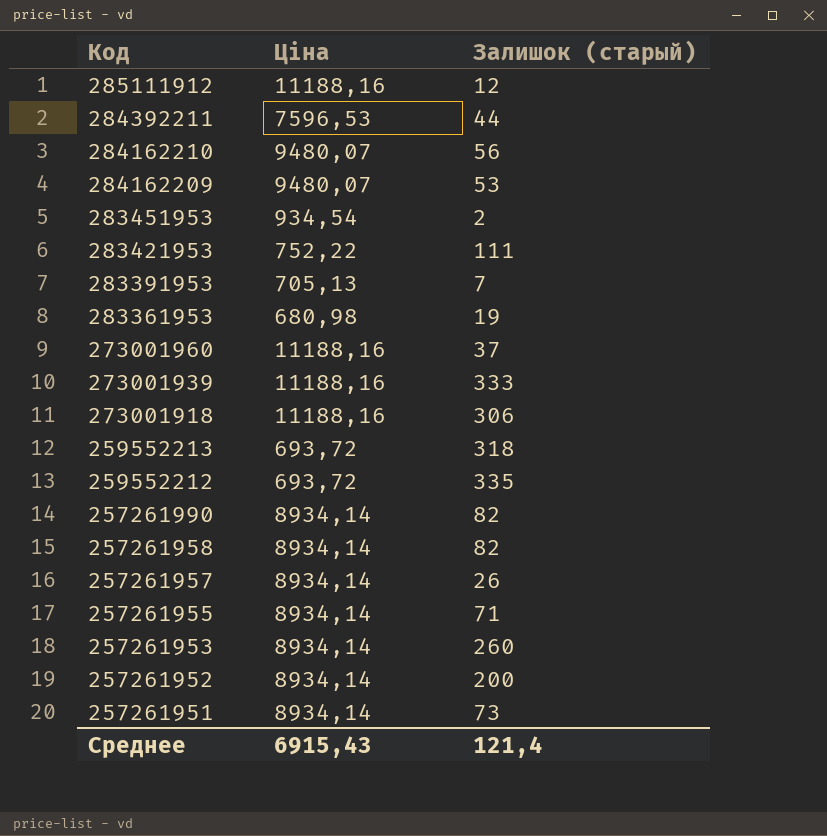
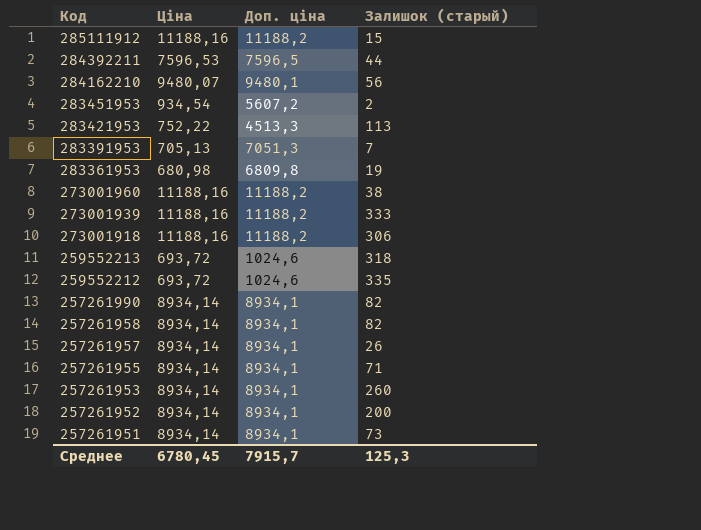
column Доп. ціна | position: none -> 3
row 284162209: 9480,07 | 53 -> none
285111912 | Залишок (старый): 12 -> 15
283421953 | Залишок (старый): 111 -> 113
273001960 | Залишок (старый): 37 -> 38
Среднее | Ціна: 6915,43 -> 6780,45
Среднее | Залишок (старый): 121,4 -> 125,3

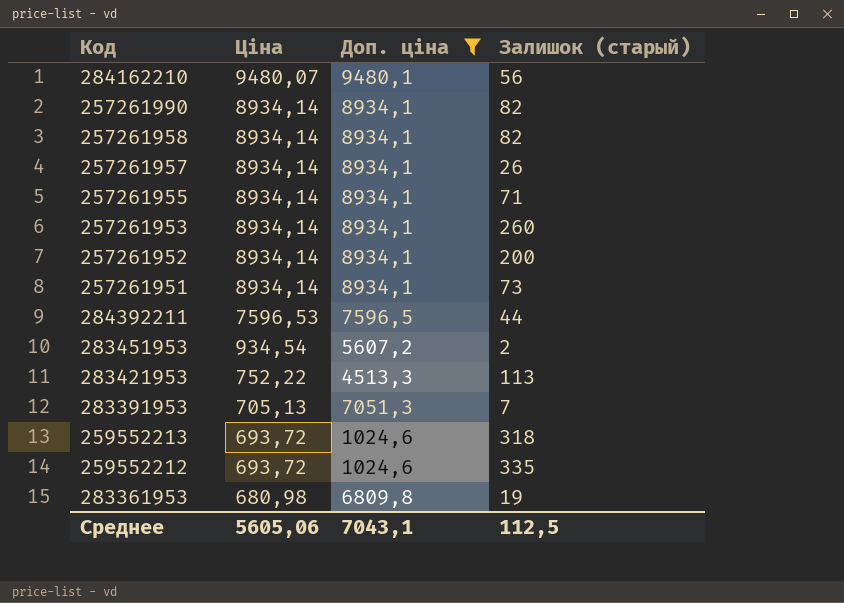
filter: none -> Доп. ціна != 11188,2
row order: Код descending -> Ціна descending
Среднее | Ціна: 6780,45 -> 5605,06
Среднее | Доп. ціна: 7915,7 -> 7043,1
Среднее | Залишок (старый): 125,3 -> 112,5

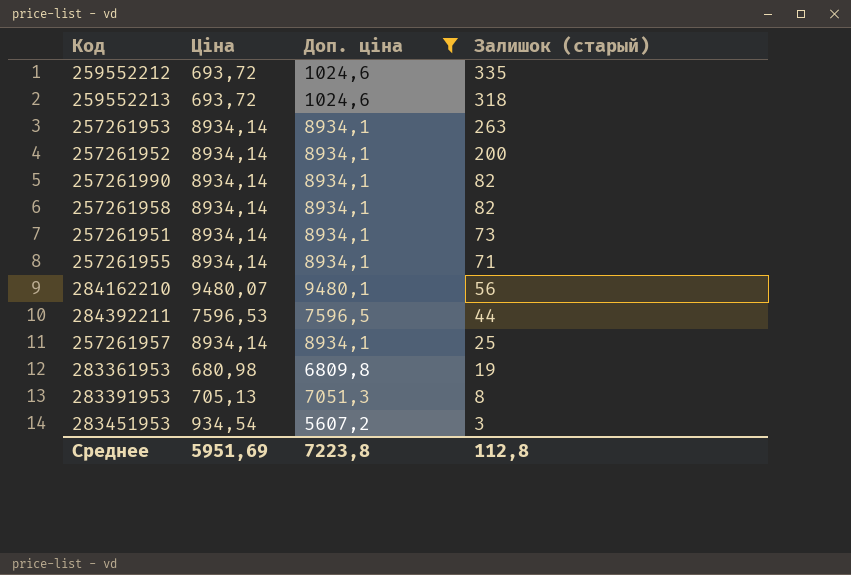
row order: Ціна descending -> Залишок (старый) descending
row 283421953: 752,22 | 4513,3 | 113 -> none
257261953 | Залишок (старый): 260 -> 263
257261957 | Залишок (старый): 26 -> 25
283391953 | Залишок (старый): 7 -> 8
283451953 | Залишок (старый): 2 -> 3
Среднее | Ціна: 5605,06 -> 5951,69
Среднее | Доп. ціна: 7043,1 -> 7223,8
Среднее | Залишок (старый): 112,5 -> 112,8

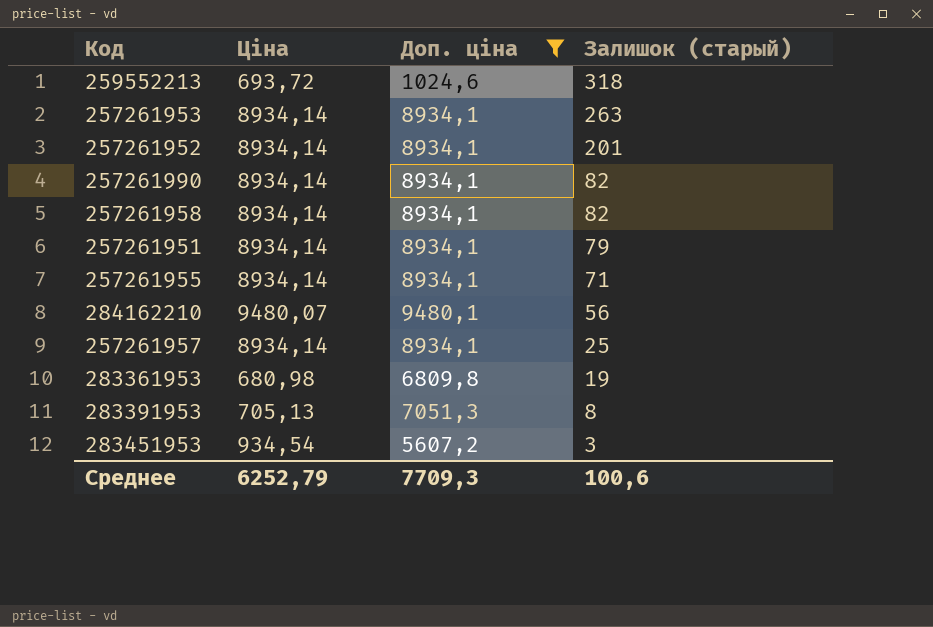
row 259552212: 693,72 | 1024,6 | 335 -> none
row 284392211: 7596,53 | 7596,5 | 44 -> none
257261952 | Залишок (старый): 200 -> 201
257261951 | Залишок (старый): 73 -> 79
Среднее | Ціна: 5951,69 -> 6252,79
Среднее | Доп. ціна: 7223,8 -> 7709,3
Среднее | Залишок (старый): 112,8 -> 100,6

